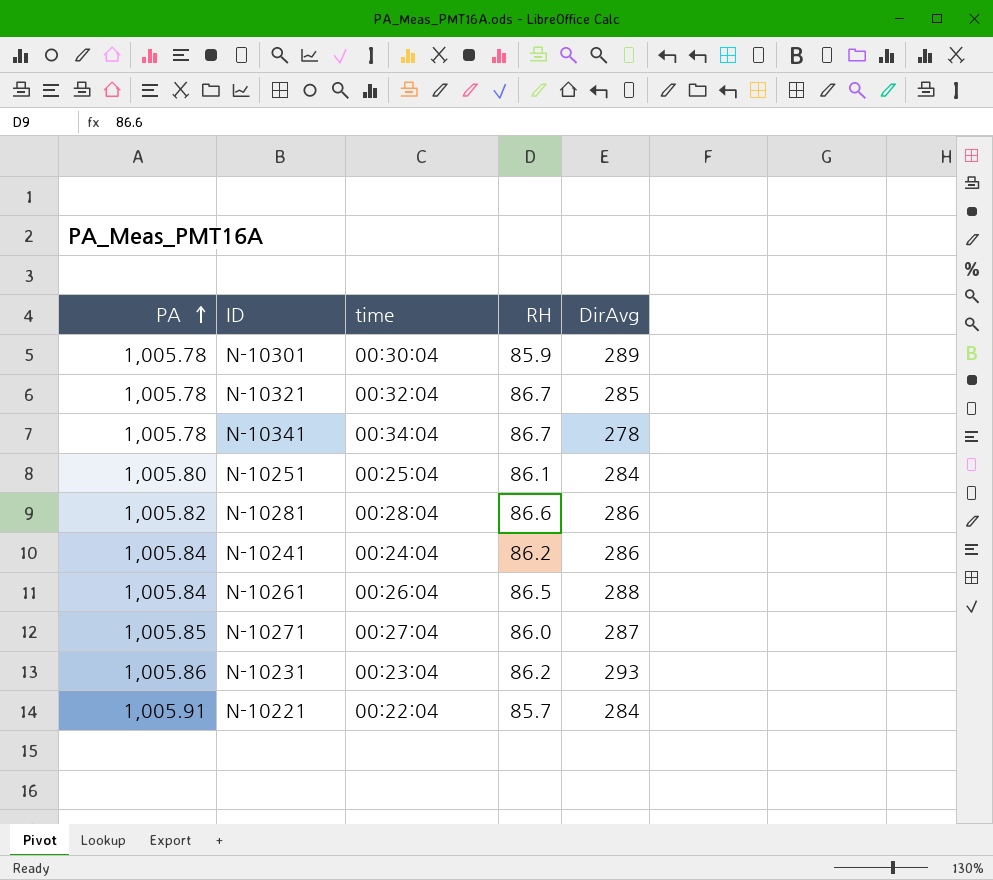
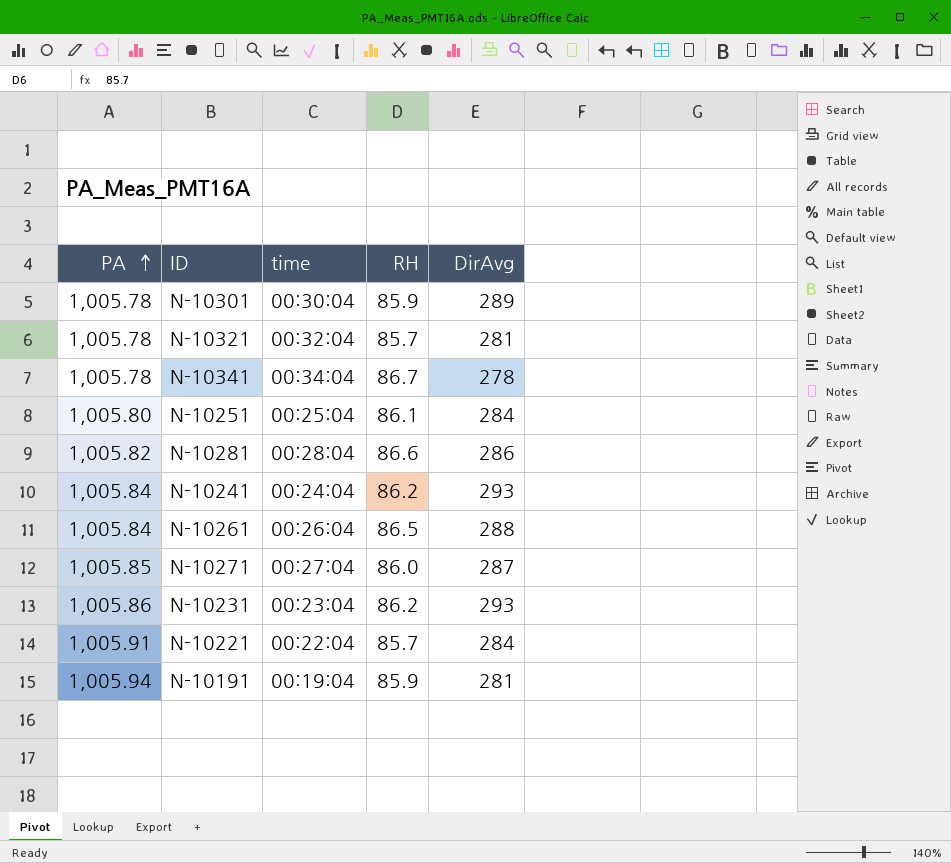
N-10321 | RH: 86.7 -> 85.7
N-10321 | DirAvg: 285 -> 281
N-10241 | DirAvg: 286 -> 293
row N-10191: none -> 1,005.94 | 00:19:04 | 85.9 | 281

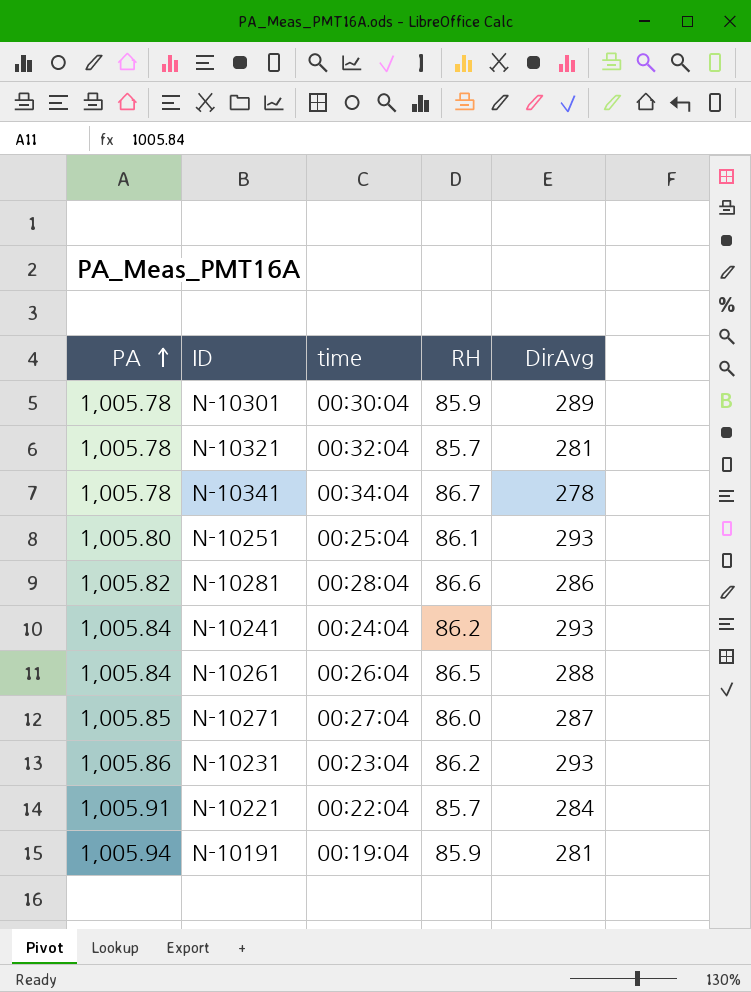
N-10251 | DirAvg: 284 -> 293

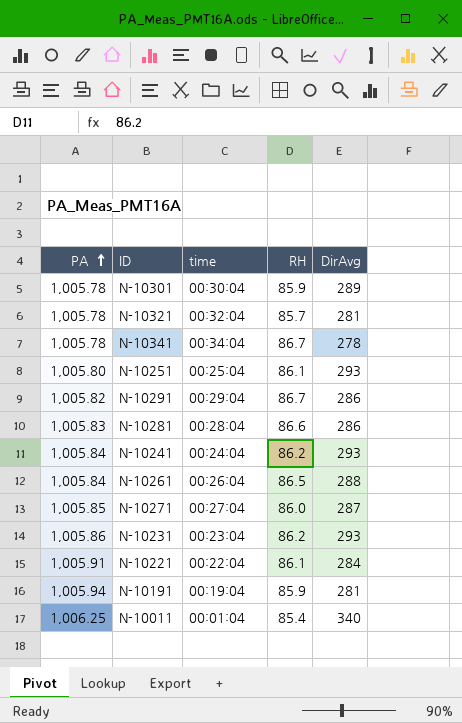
row N-10291: none -> 1,005.82 | 00:29:04 | 86.7 | 286
N-10281 | PA: 1,005.82 -> 1,005.83
N-10221 | RH: 85.7 -> 86.1
row N-10011: none -> 1,006.25 | 00:01:04 | 85.4 | 340

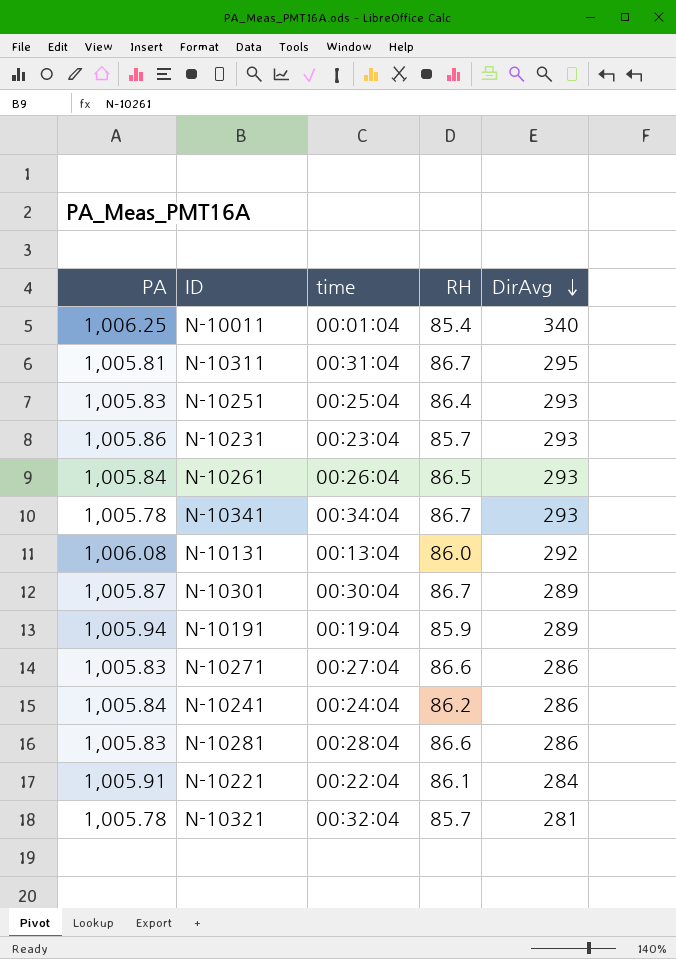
row order: PA ascending -> DirAvg descending
row N-10291: 1,005.82 | 00:29:04 | 86.7 | 286 -> none
row N-10311: none -> 1,005.81 | 00:31:04 | 86.7 | 295
N-10251 | PA: 1,005.80 -> 1,005.83
N-10251 | RH: 86.1 -> 86.4
N-10231 | RH: 86.2 -> 85.7
N-10261 | DirAvg: 288 -> 293
N-10341 | DirAvg: 278 -> 293
row N-10131: none -> 1,006.08 | 00:13:04 | 86.0 | 292
N-10301 | PA: 1,005.78 -> 1,005.87
N-10301 | RH: 85.9 -> 86.7
N-10191 | DirAvg: 281 -> 289
N-10271 | PA: 1,005.85 -> 1,005.83
N-10271 | RH: 86.0 -> 86.6
N-10271 | DirAvg: 287 -> 286
N-10241 | DirAvg: 293 -> 286

